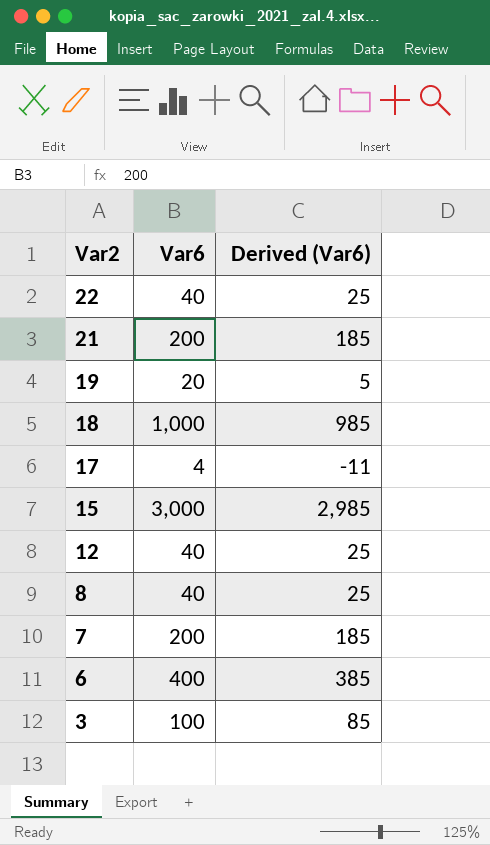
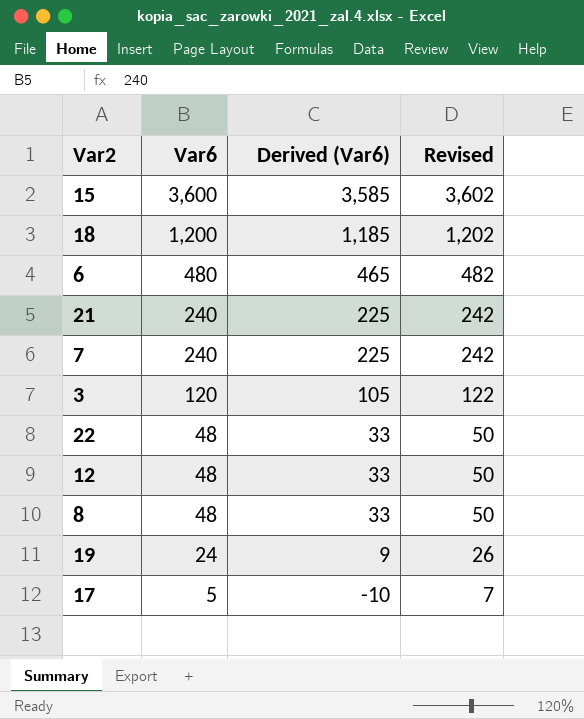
row order: Var2 descending -> Var6 descending
column Revised | formula: none -> [Var6] + 2
15 | Var6: 3,000 -> 3,600
15 | Derived (Var6): 2,985 -> 3,585
18 | Var6: 1,000 -> 1,200
18 | Derived (Var6): 985 -> 1,185
6 | Var6: 400 -> 480
6 | Derived (Var6): 385 -> 465
21 | Var6: 200 -> 240
21 | Derived (Var6): 185 -> 225
7 | Var6: 200 -> 240
7 | Derived (Var6): 185 -> 225
3 | Var6: 100 -> 120
3 | Derived (Var6): 85 -> 105
22 | Var6: 40 -> 48
22 | Derived (Var6): 25 -> 33
12 | Var6: 40 -> 48
12 | Derived (Var6): 25 -> 33
8 | Var6: 40 -> 48
8 | Derived (Var6): 25 -> 33
19 | Var6: 20 -> 24
19 | Derived (Var6): 5 -> 9
17 | Var6: 4 -> 5
17 | Derived (Var6): -11 -> -10

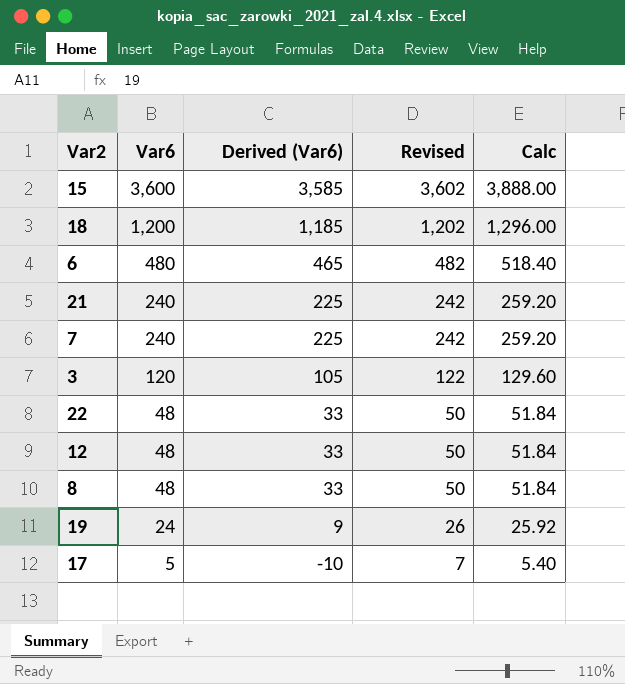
column Calc | formula: none -> [Var6] * 1.08

